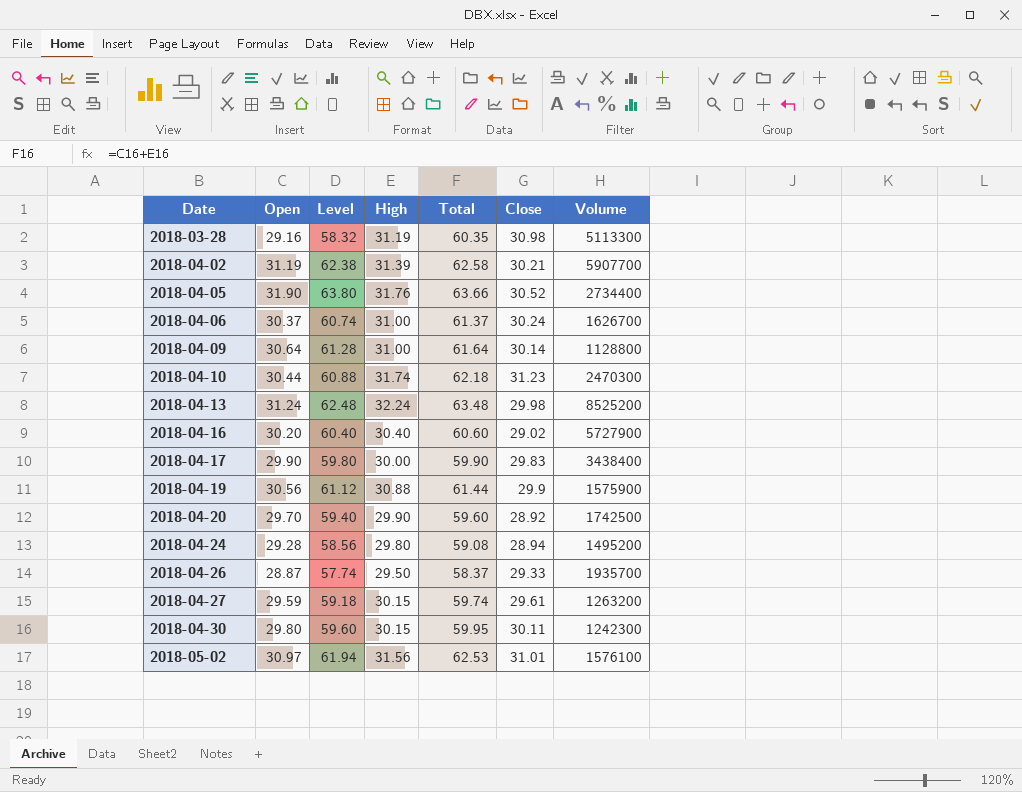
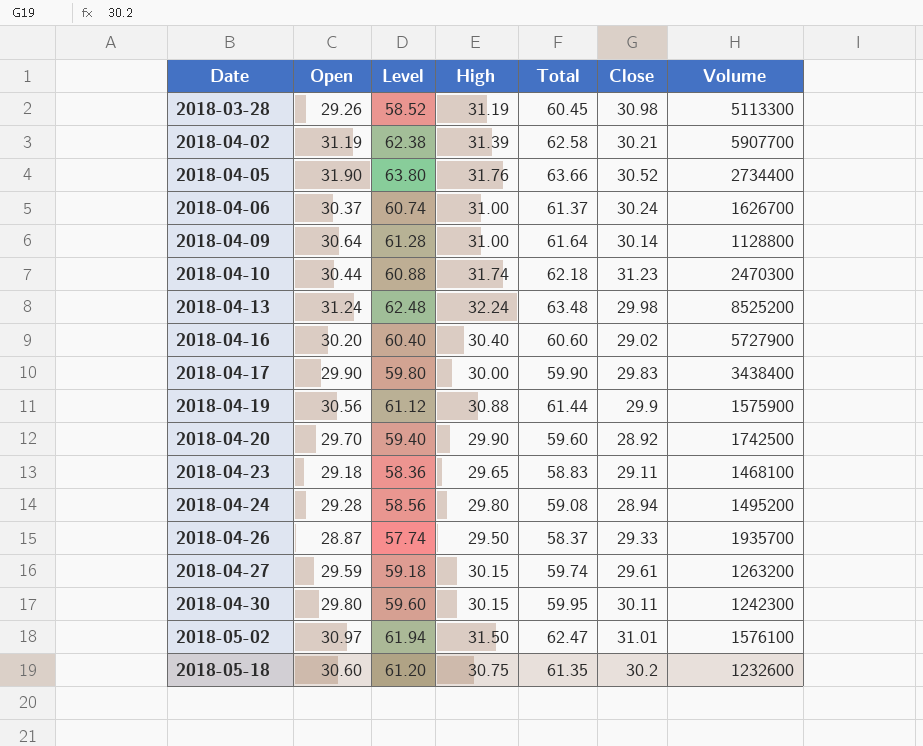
2018-03-28 | Open: 29.16 -> 29.26
2018-03-28 | Level: 58.32 -> 58.52
2018-03-28 | Total: 60.35 -> 60.45
row 2018-04-23: none -> 29.18 | 58.36 | 29.65 | 58.83 | 29.11 | 1468100
2018-05-02 | High: 31.56 -> 31.50
2018-05-02 | Total: 62.53 -> 62.47
row 2018-05-18: none -> 30.60 | 61.20 | 30.75 | 61.35 | 30.2 | 1232600

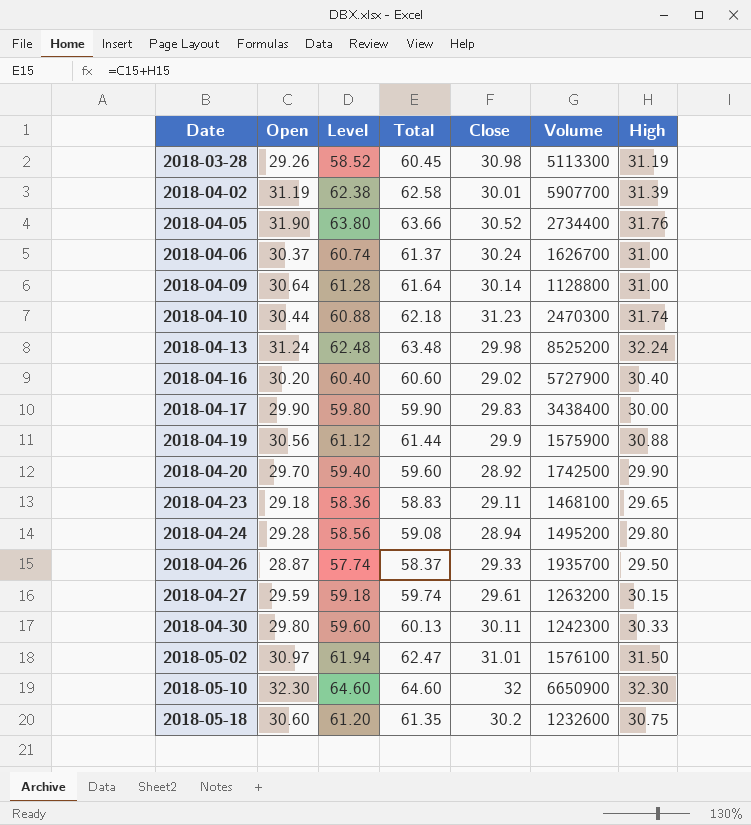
column High | position: 4 -> 7
2018-04-02 | Close: 30.21 -> 30.01
2018-04-30 | Total: 59.95 -> 60.13
2018-04-30 | High: 30.15 -> 30.33
row 2018-05-10: none -> 32.30 | 64.60 | 64.60 | 32 | 6650900 | 32.30

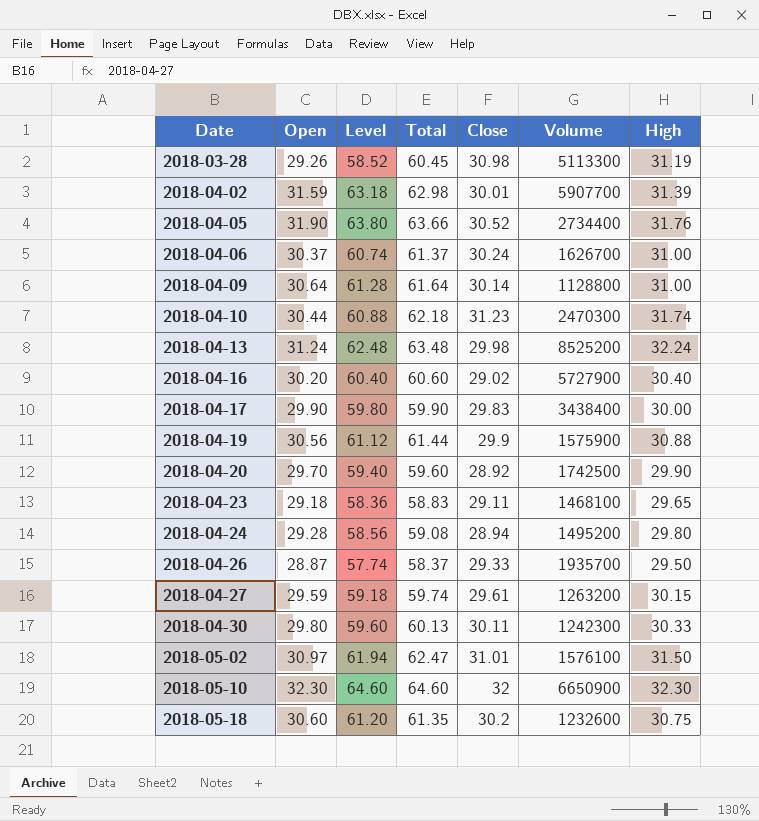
2018-04-02 | Open: 31.19 -> 31.59
2018-04-02 | Level: 62.38 -> 63.18
2018-04-02 | Total: 62.58 -> 62.98

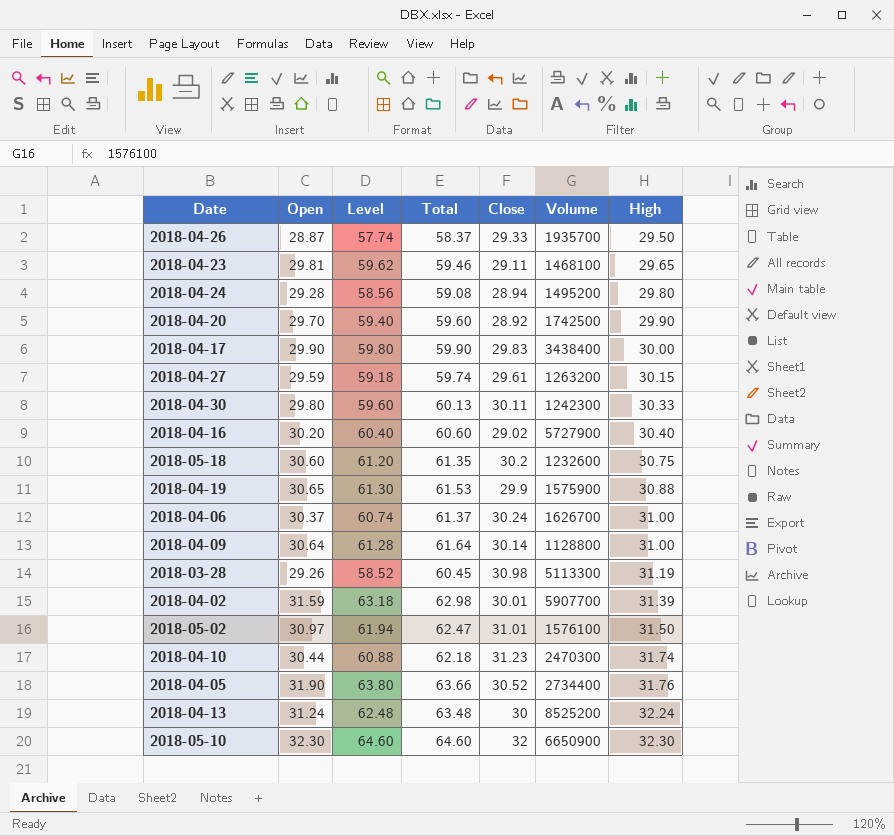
row order: Date ascending -> High ascending
2018-04-23 | Open: 29.18 -> 29.81
2018-04-23 | Level: 58.36 -> 59.62
2018-04-23 | Total: 58.83 -> 59.46
2018-04-19 | Open: 30.56 -> 30.65
2018-04-19 | Level: 61.12 -> 61.30
2018-04-19 | Total: 61.44 -> 61.53
2018-04-13 | Close: 29.98 -> 30

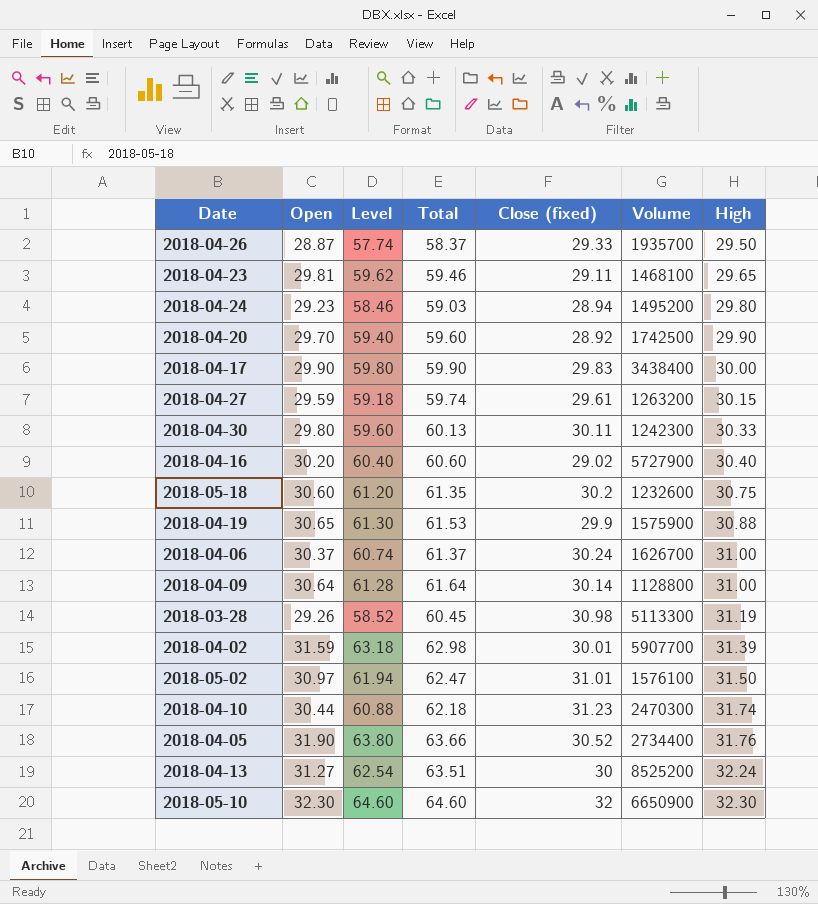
column name: Close -> Close (fixed)
2018-04-24 | Open: 29.28 -> 29.23
2018-04-24 | Level: 58.56 -> 58.46
2018-04-24 | Total: 59.08 -> 59.03
2018-04-13 | Open: 31.24 -> 31.27
2018-04-13 | Level: 62.48 -> 62.54
2018-04-13 | Total: 63.48 -> 63.51

